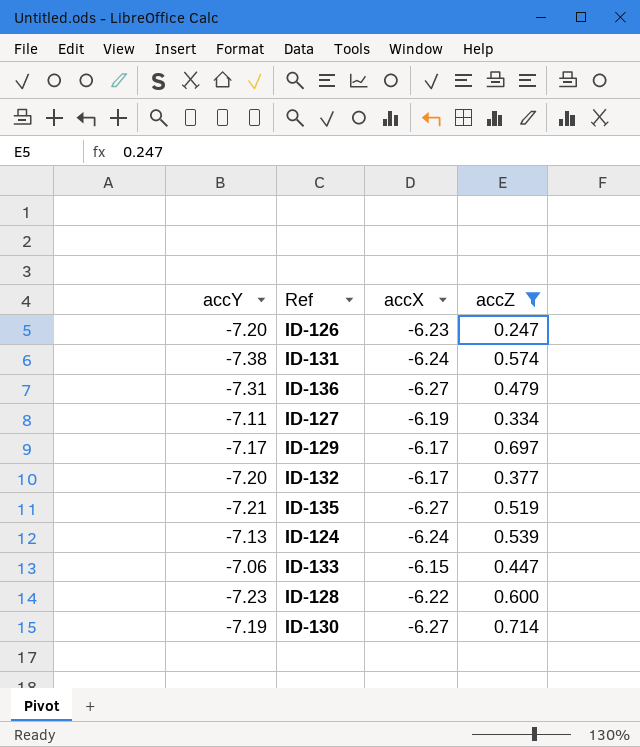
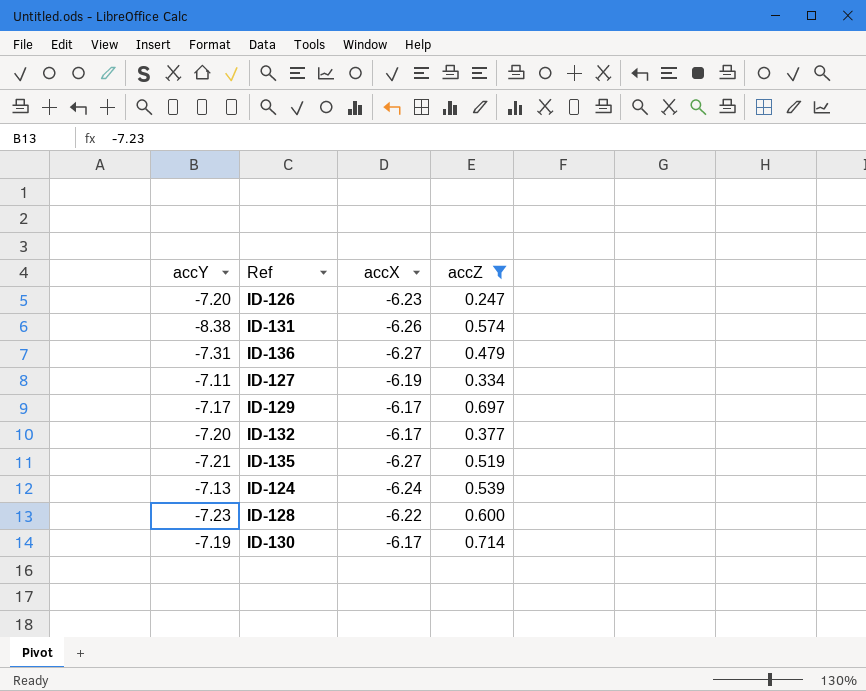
row ID-133: -7.06 | -6.15 | 0.447 -> none
ID-131 | accY: -7.38 -> -8.38
ID-131 | accX: -6.24 -> -6.26
ID-130 | accX: -6.27 -> -6.17

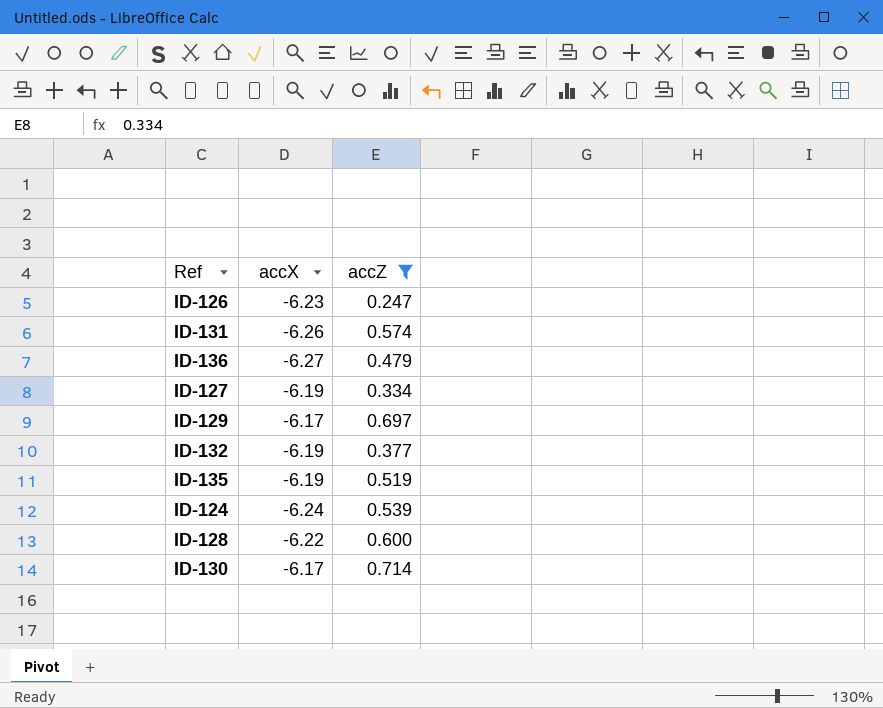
column accY | position: 1 -> none
ID-132 | accX: -6.17 -> -6.19
ID-135 | accX: -6.27 -> -6.19

